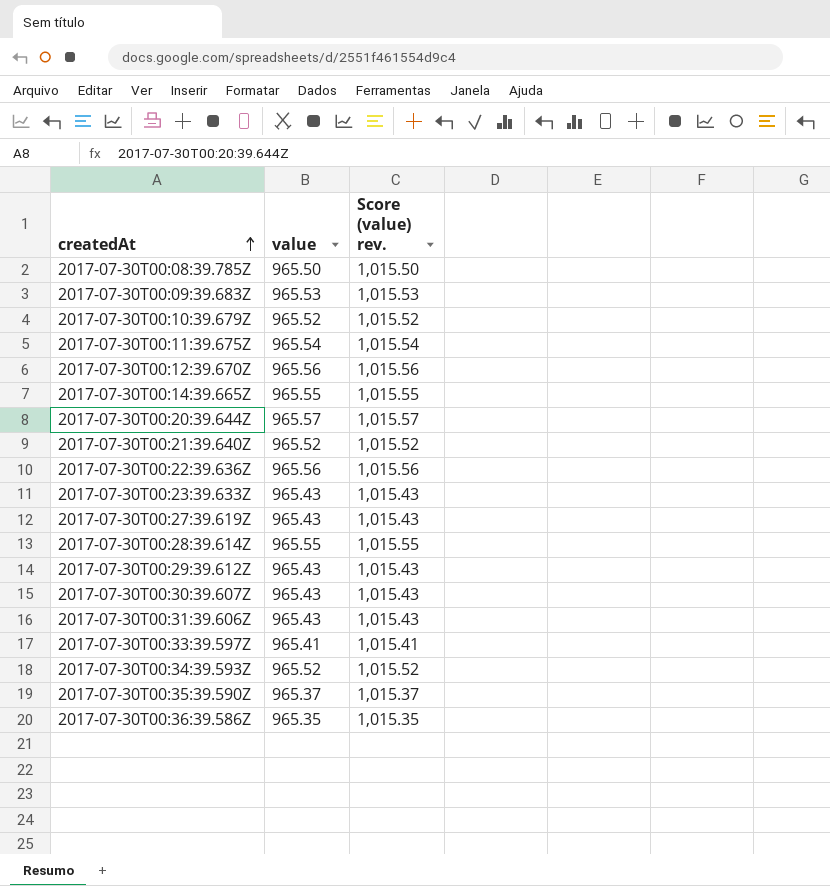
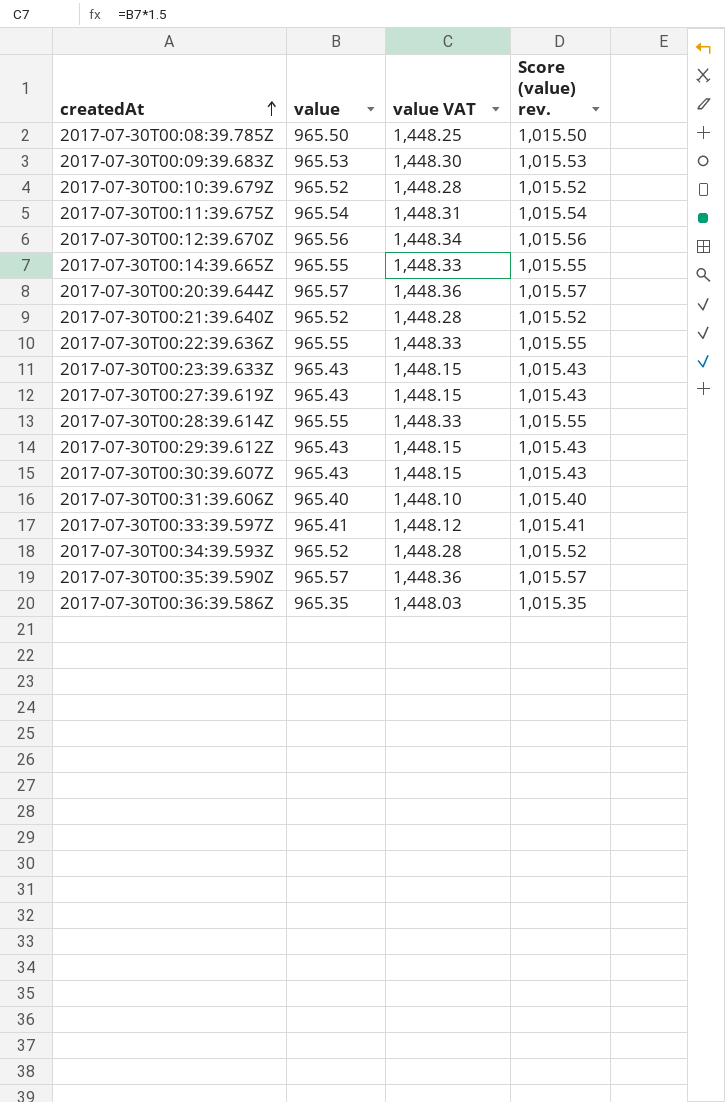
column value VAT | formula: none -> [value] * 1.5
2017-07-30T00:22:39.636Z | value: 965.56 -> 965.55
2017-07-30T00:22:39.636Z | Score (value) rev.: 1,015.56 -> 1,015.55
2017-07-30T00:31:39.606Z | value: 965.43 -> 965.40
2017-07-30T00:31:39.606Z | Score (value) rev.: 1,015.43 -> 1,015.40
2017-07-30T00:35:39.590Z | value: 965.37 -> 965.57
2017-07-30T00:35:39.590Z | Score (value) rev.: 1,015.37 -> 1,015.57

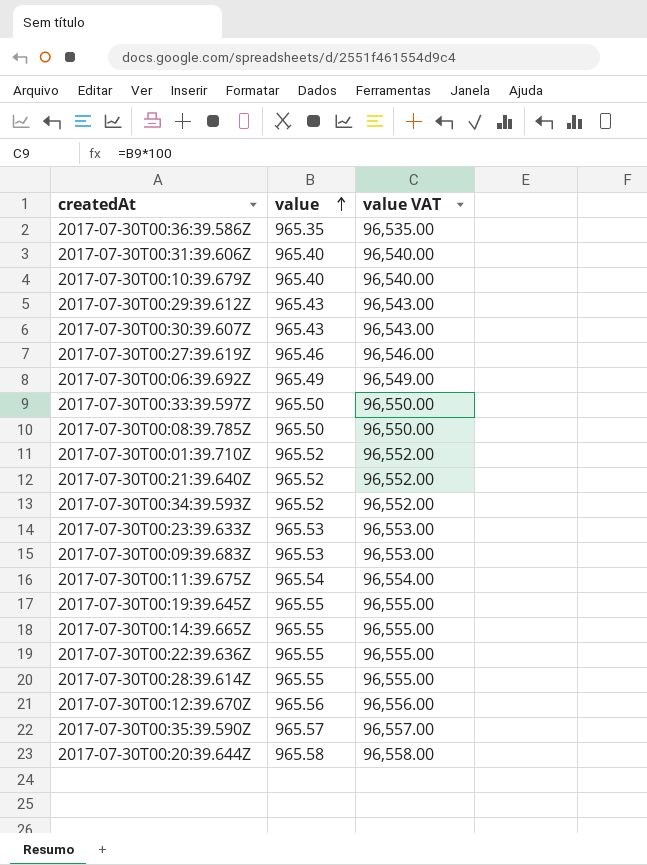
row order: createdAt ascending -> value ascending
column Score (value) rev. | formula: [value] + 50 -> none
column value VAT | formula: [value] * 1.5 -> [value] * 100
2017-07-30T00:10:39.679Z | value: 965.52 -> 965.40
2017-07-30T00:27:39.619Z | value: 965.43 -> 965.46
row 2017-07-30T00:06:39.692Z: none -> 965.49 | 96,549.00
2017-07-30T00:33:39.597Z | value: 965.41 -> 965.50
row 2017-07-30T00:01:39.710Z: none -> 965.52 | 96,552.00
2017-07-30T00:23:39.633Z | value: 965.43 -> 965.53
row 2017-07-30T00:19:39.645Z: none -> 965.55 | 96,555.00
2017-07-30T00:20:39.644Z | value: 965.57 -> 965.58

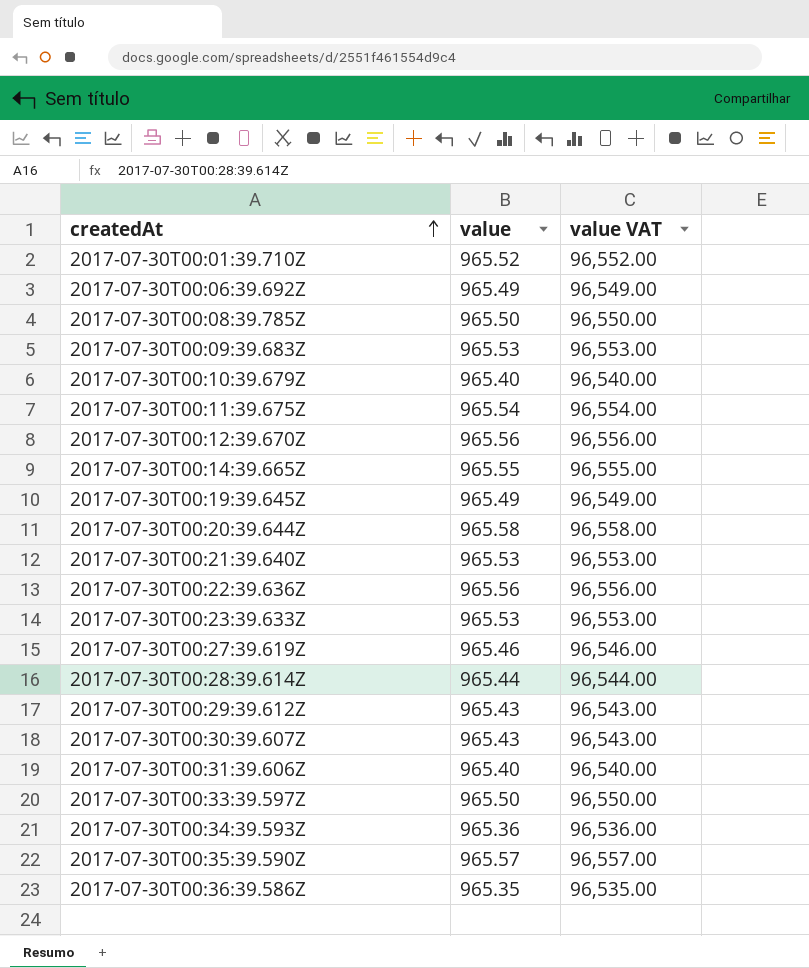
row order: value ascending -> createdAt ascending
2017-07-30T00:19:39.645Z | value: 965.55 -> 965.49
2017-07-30T00:19:39.645Z | value VAT: 96,555.00 -> 96,549.00
2017-07-30T00:21:39.640Z | value: 965.52 -> 965.53
2017-07-30T00:21:39.640Z | value VAT: 96,552.00 -> 96,553.00
2017-07-30T00:22:39.636Z | value: 965.55 -> 965.56
2017-07-30T00:22:39.636Z | value VAT: 96,555.00 -> 96,556.00
2017-07-30T00:28:39.614Z | value: 965.55 -> 965.44
2017-07-30T00:28:39.614Z | value VAT: 96,555.00 -> 96,544.00
2017-07-30T00:34:39.593Z | value: 965.52 -> 965.36
2017-07-30T00:34:39.593Z | value VAT: 96,552.00 -> 96,536.00

